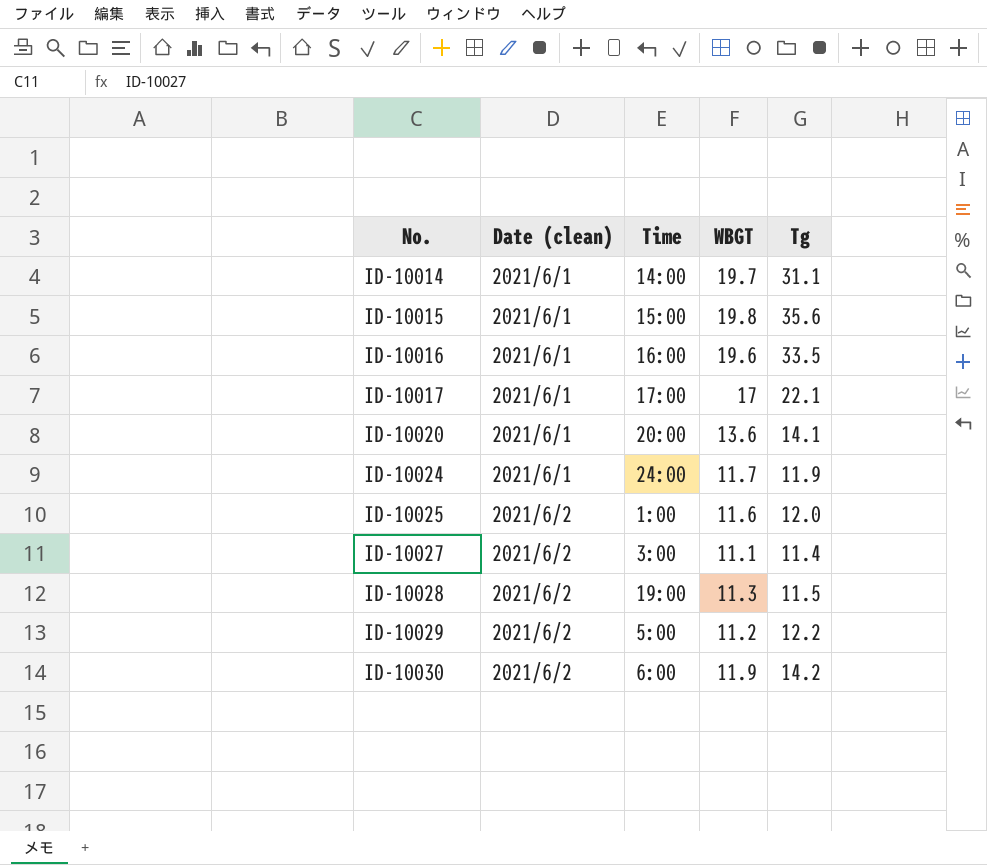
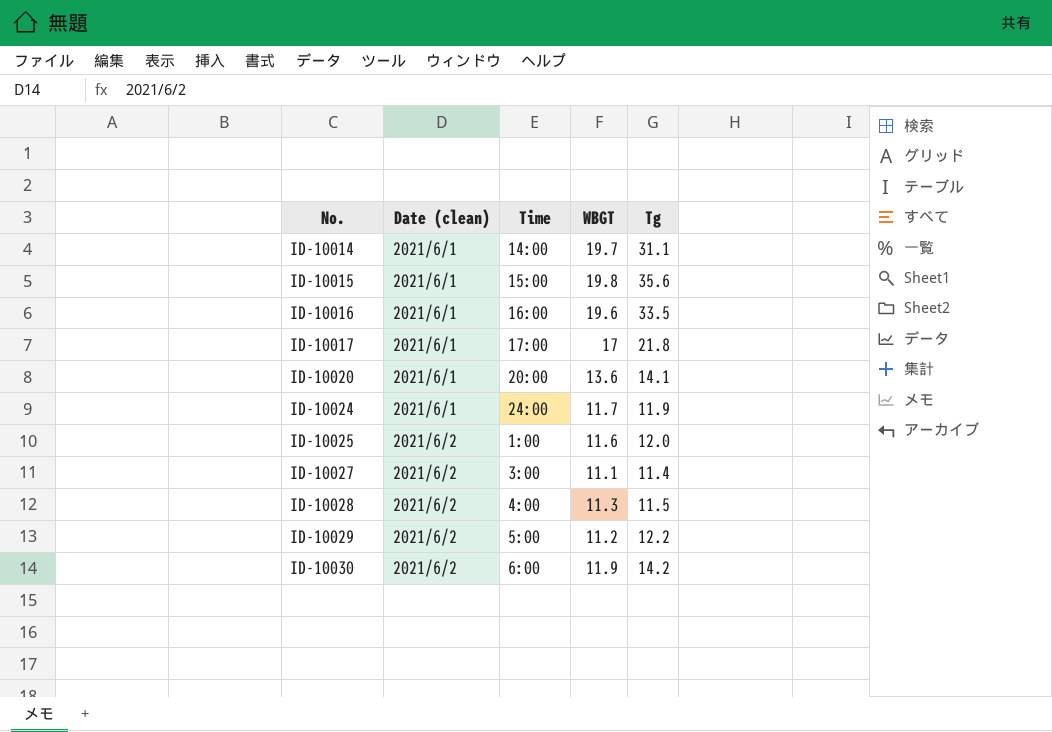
ID-10017 | Tg: 22.1 -> 21.8
ID-10028 | Time: 19:00 -> 4:00

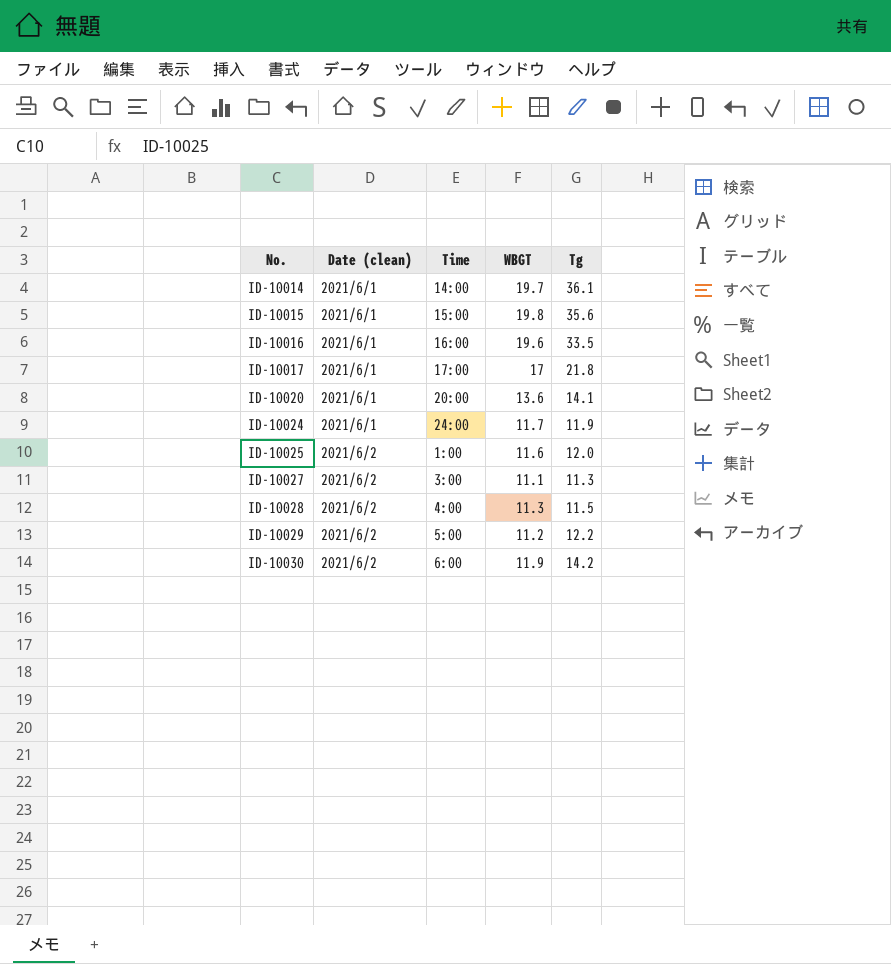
ID-10014 | Tg: 31.1 -> 36.1
ID-10027 | Tg: 11.4 -> 11.3

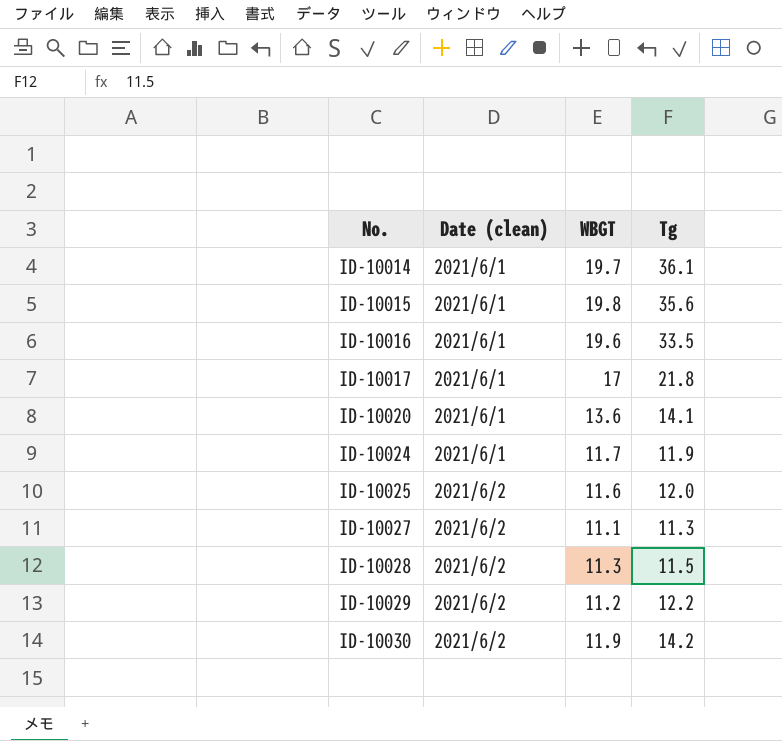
column Time | position: 3 -> none

